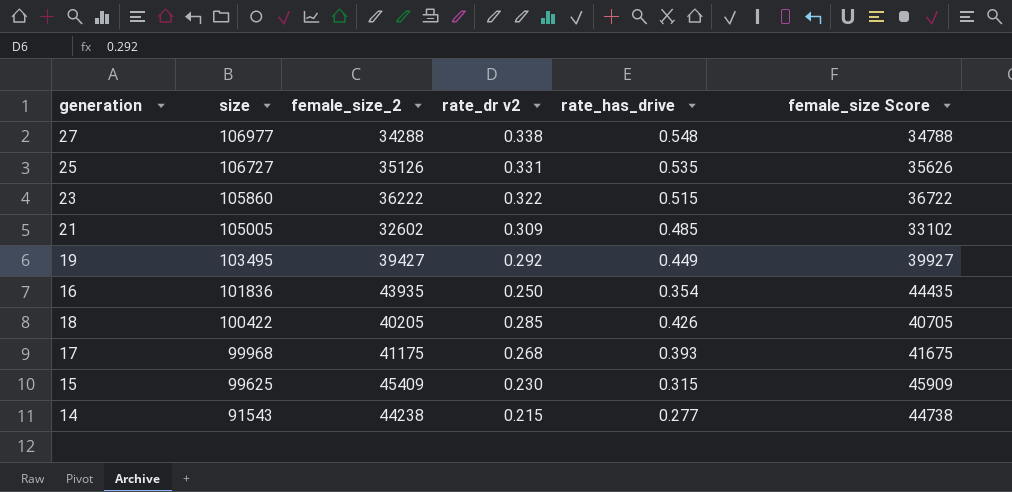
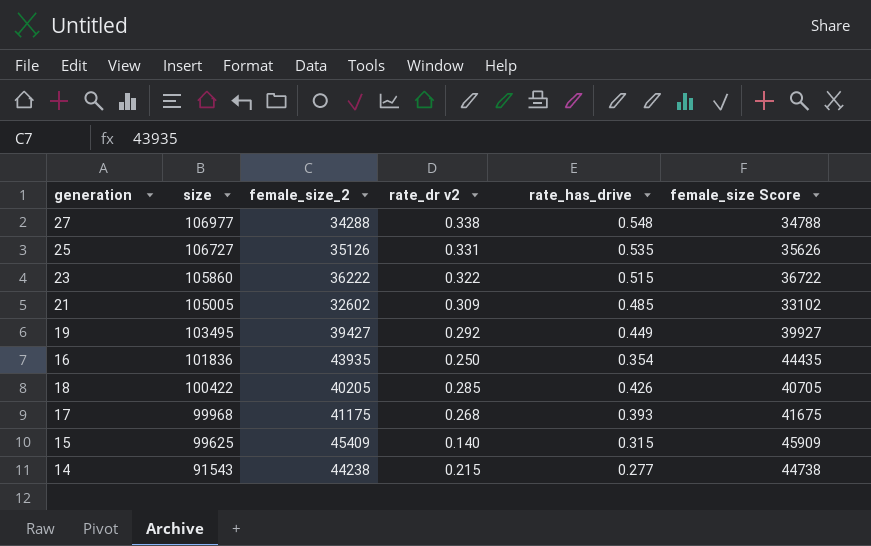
15 | rate_dr v2: 0.230 -> 0.140

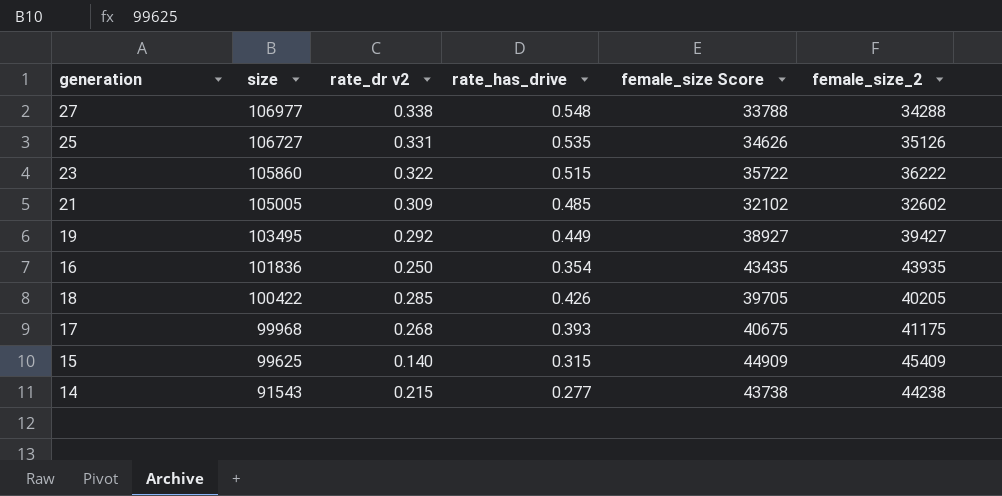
column female_size Score | formula: [female_size_2] + 500 -> [female_size_2] - 500
column female_size_2 | position: 3 -> 6

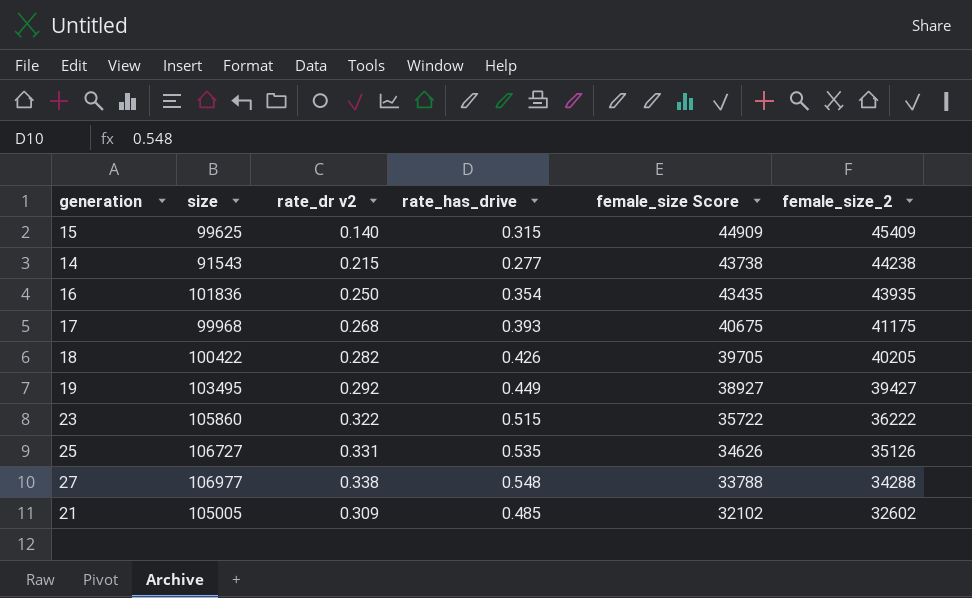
row order: size descending -> female_size Score descending
18 | rate_dr v2: 0.285 -> 0.282

